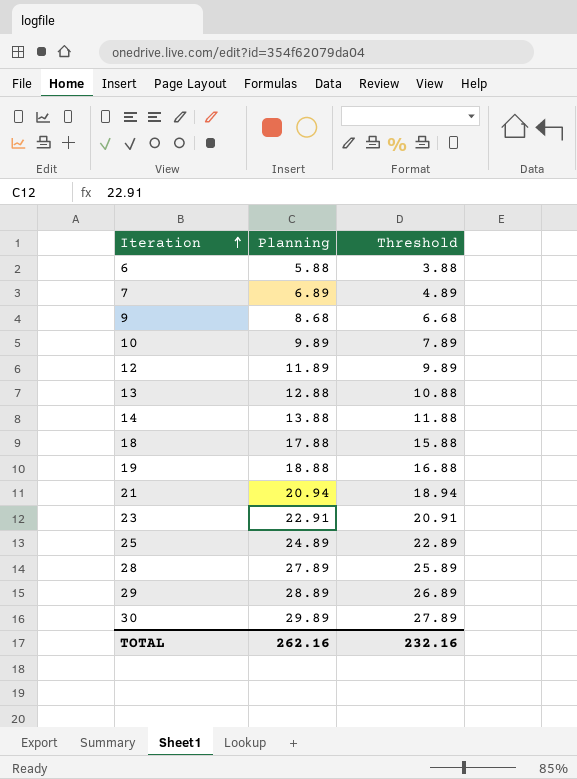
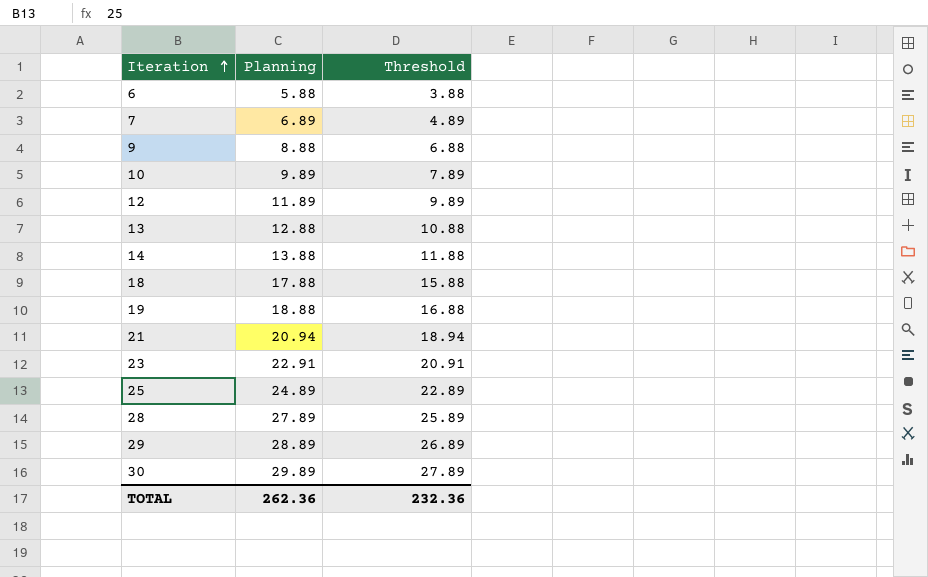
9 | Planning: 8.68 -> 8.88
9 | Threshold: 6.68 -> 6.88
TOTAL | Planning: 262.16 -> 262.36
TOTAL | Threshold: 232.16 -> 232.36

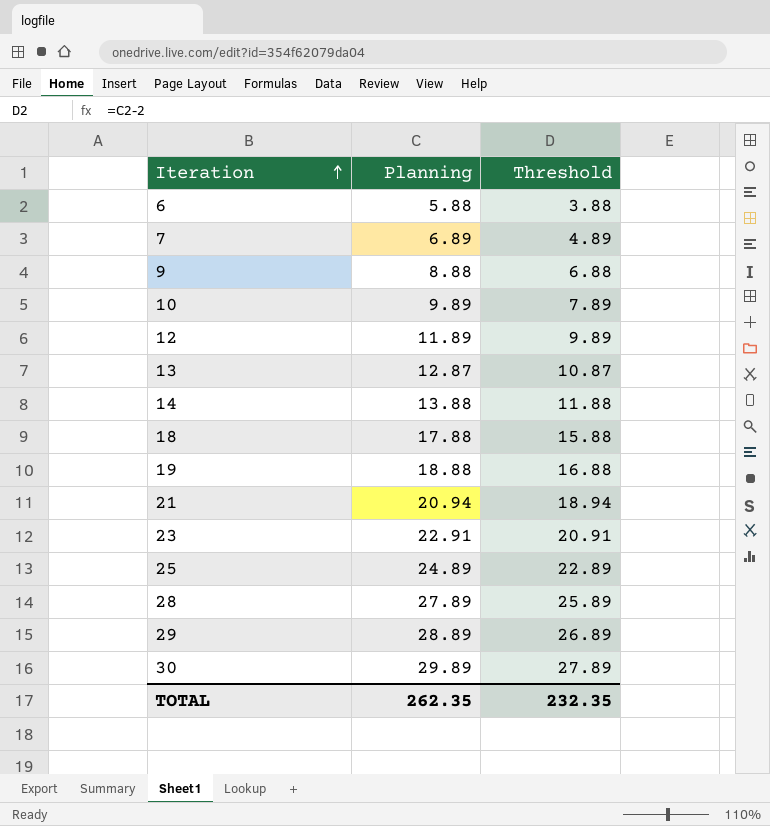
13 | Planning: 12.88 -> 12.87
13 | Threshold: 10.88 -> 10.87
TOTAL | Planning: 262.36 -> 262.35
TOTAL | Threshold: 232.36 -> 232.35

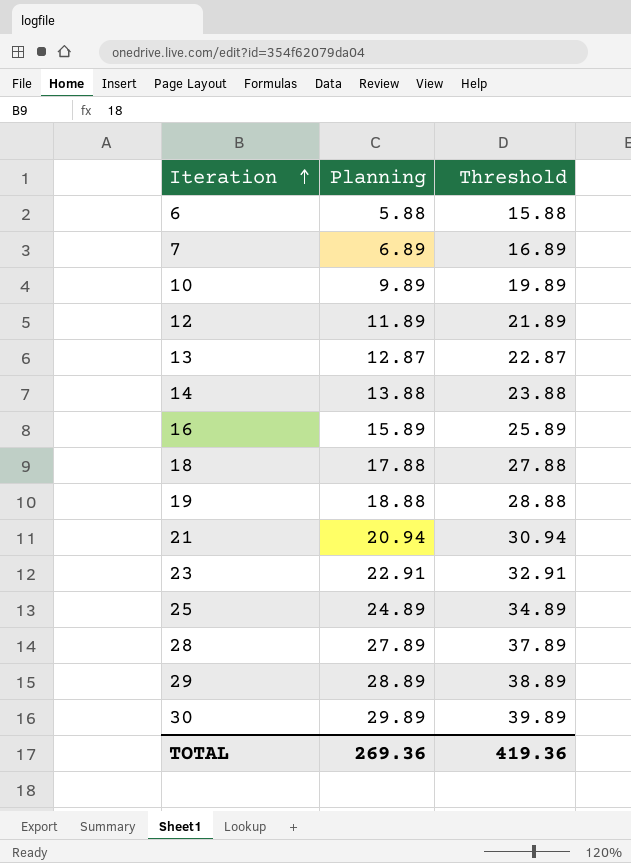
column Threshold | formula: [Planning] - 2 -> [Planning] + 10
row 9: 8.88 | 6.88 -> none
row 16: none -> 15.89 | 25.89
TOTAL | Planning: 262.35 -> 269.36
TOTAL | Threshold: 232.35 -> 419.36

